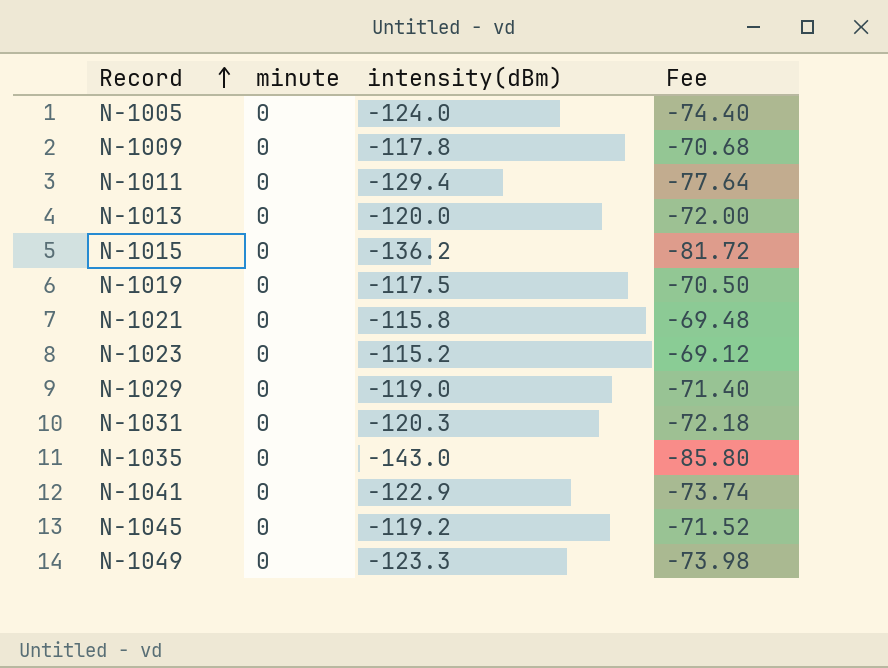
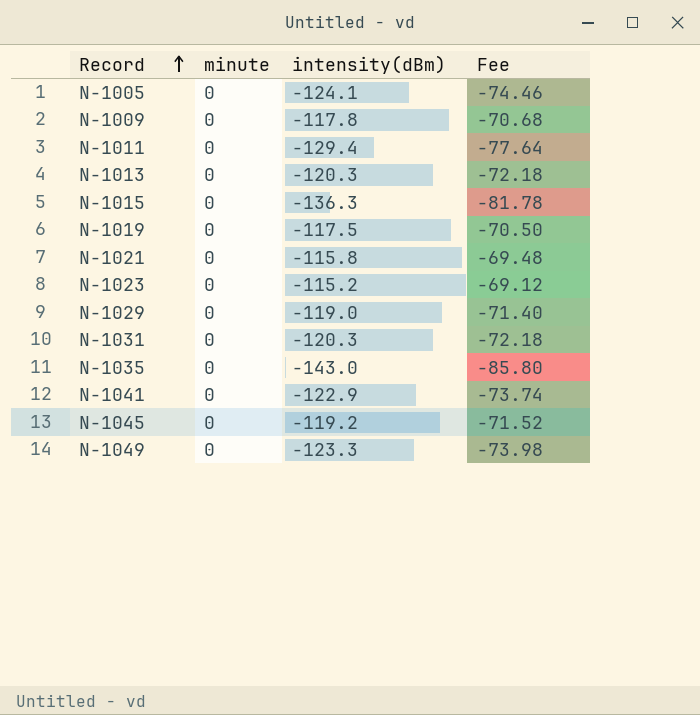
N-1005 | intensity(dBm): -124.0 -> -124.1
N-1005 | Fee: -74.40 -> -74.46
N-1013 | intensity(dBm): -120.0 -> -120.3
N-1013 | Fee: -72.00 -> -72.18
N-1015 | intensity(dBm): -136.2 -> -136.3
N-1015 | Fee: -81.72 -> -81.78

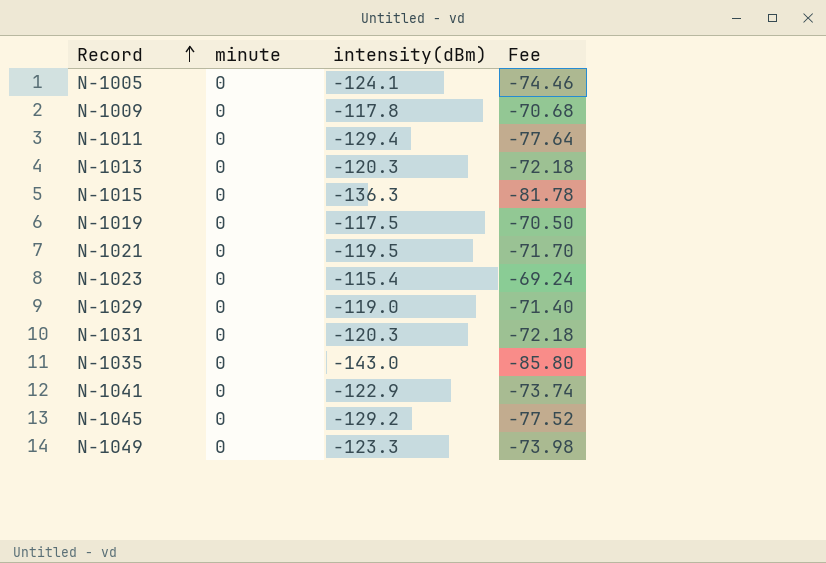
N-1021 | intensity(dBm): -115.8 -> -119.5
N-1021 | Fee: -69.48 -> -71.70
N-1023 | intensity(dBm): -115.2 -> -115.4
N-1023 | Fee: -69.12 -> -69.24
N-1045 | intensity(dBm): -119.2 -> -129.2
N-1045 | Fee: -71.52 -> -77.52

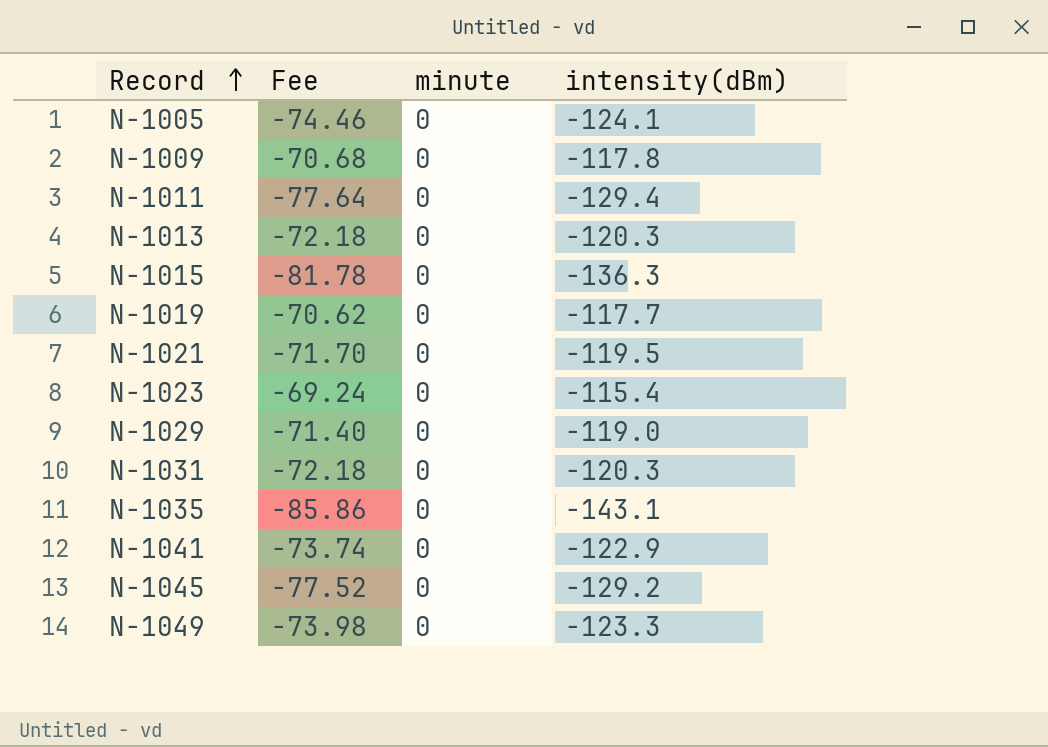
column Fee | position: 4 -> 2
N-1019 | Fee: -70.50 -> -70.62
N-1019 | intensity(dBm): -117.5 -> -117.7
N-1035 | Fee: -85.80 -> -85.86
N-1035 | intensity(dBm): -143.0 -> -143.1

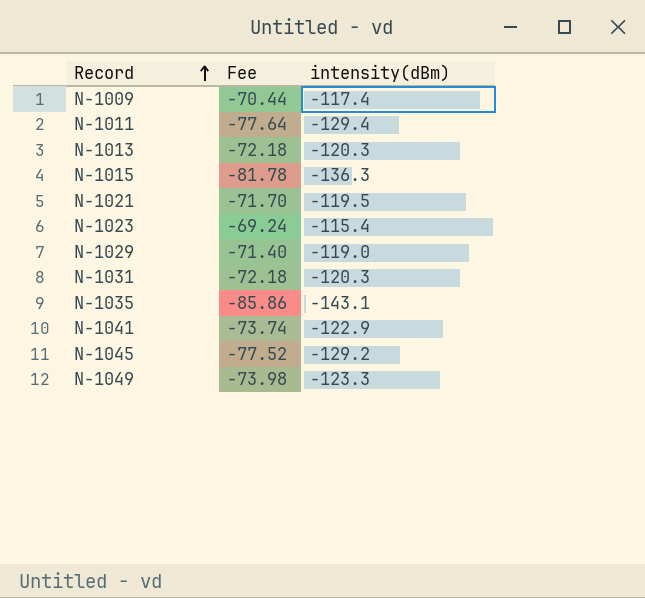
column minute | position: 3 -> none
row N-1005: -74.46 | 0 | -124.1 -> none
row N-1019: -70.62 | 0 | -117.7 -> none
N-1009 | Fee: -70.68 -> -70.44
N-1009 | intensity(dBm): -117.8 -> -117.4

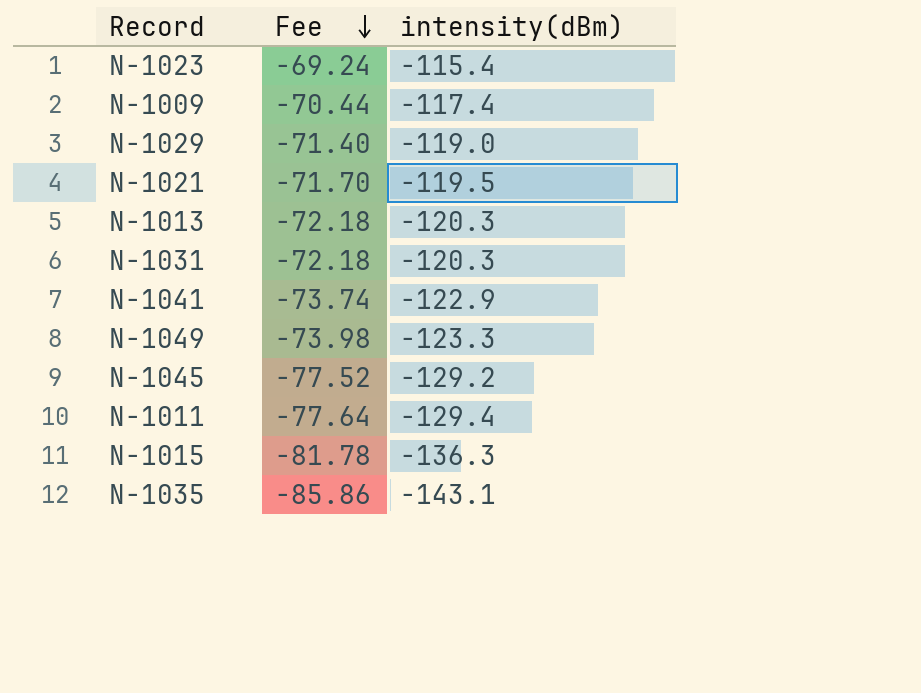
row order: Record ascending -> Fee descending

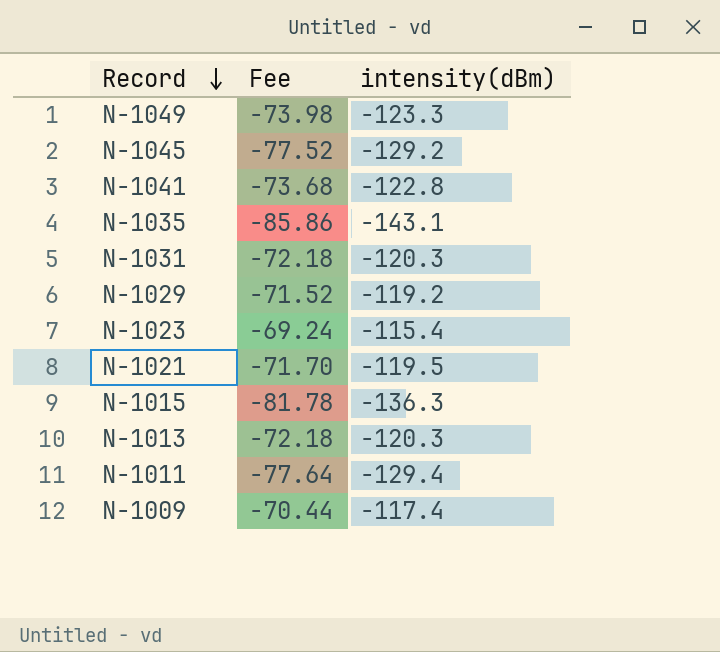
row order: Fee descending -> Record descending
N-1041 | Fee: -73.74 -> -73.68
N-1041 | intensity(dBm): -122.9 -> -122.8
N-1029 | Fee: -71.40 -> -71.52
N-1029 | intensity(dBm): -119.0 -> -119.2

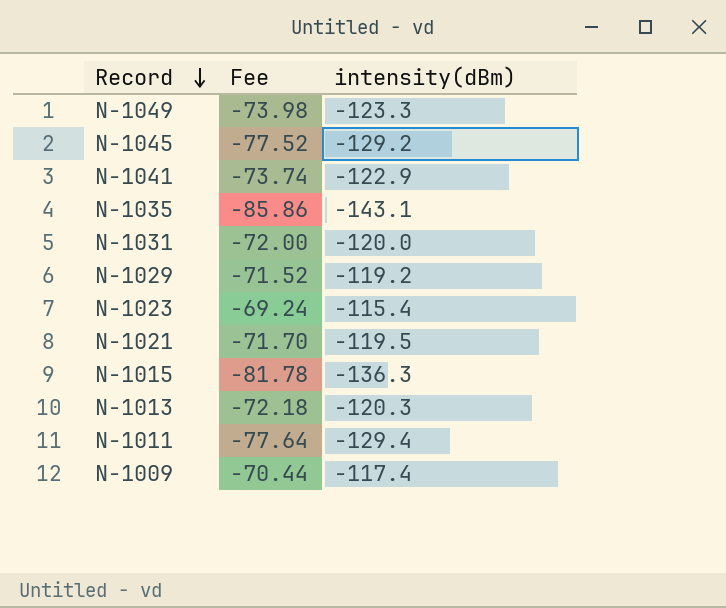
N-1041 | Fee: -73.68 -> -73.74
N-1041 | intensity(dBm): -122.8 -> -122.9
N-1031 | Fee: -72.18 -> -72.00
N-1031 | intensity(dBm): -120.3 -> -120.0

